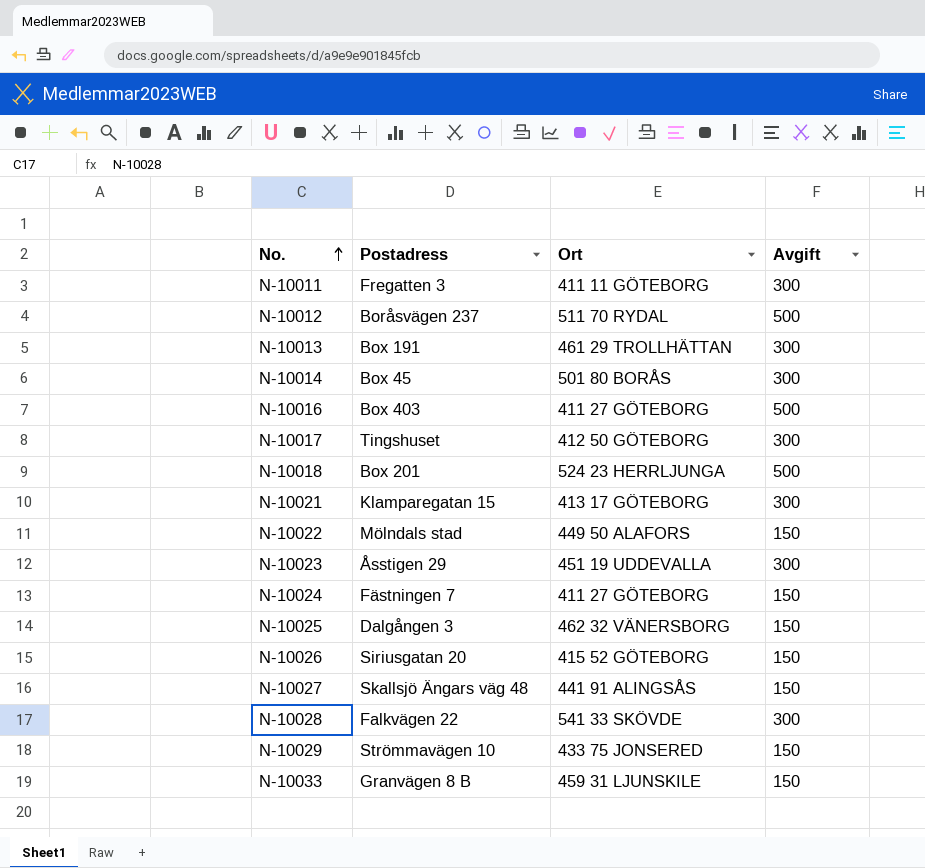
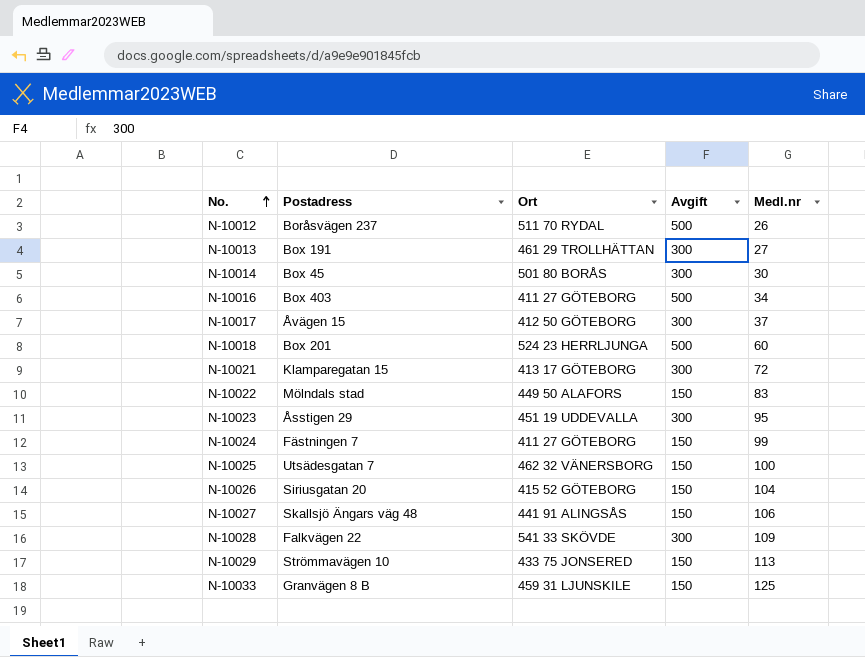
column Medl.nr | position: none -> 5
row N-10011: Fregatten 3 | 411 11 GÖTEBORG | 300 -> none
N-10017 | Postadress: Tingshuset -> Åvägen 15
N-10025 | Postadress: Dalgången 3 -> Utsädesgatan 7

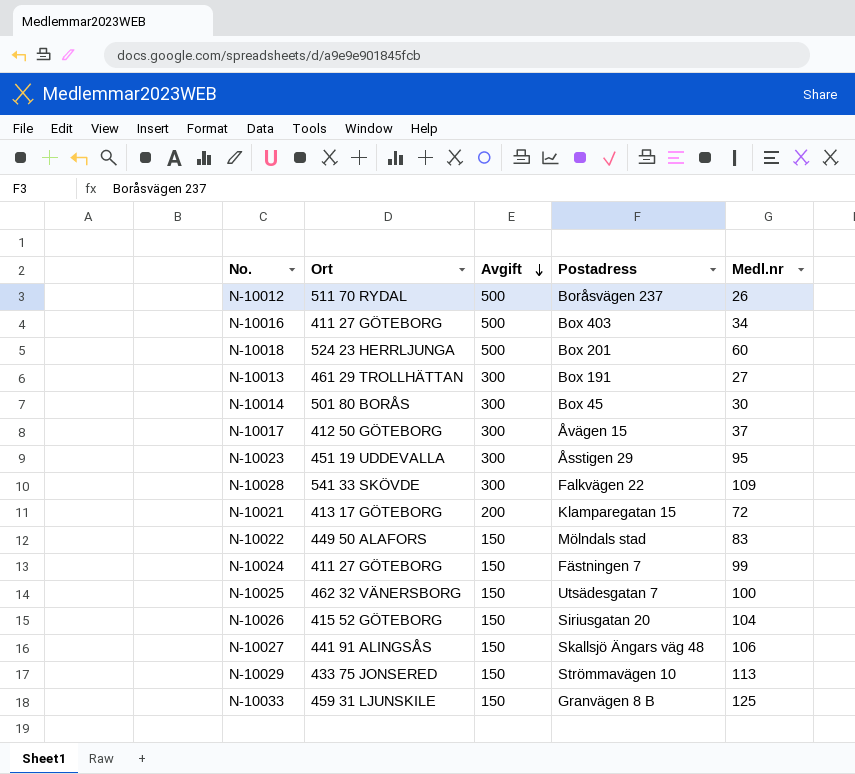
row order: No. ascending -> Avgift descending
column Postadress | position: 2 -> 4
N-10021 | Avgift: 300 -> 200

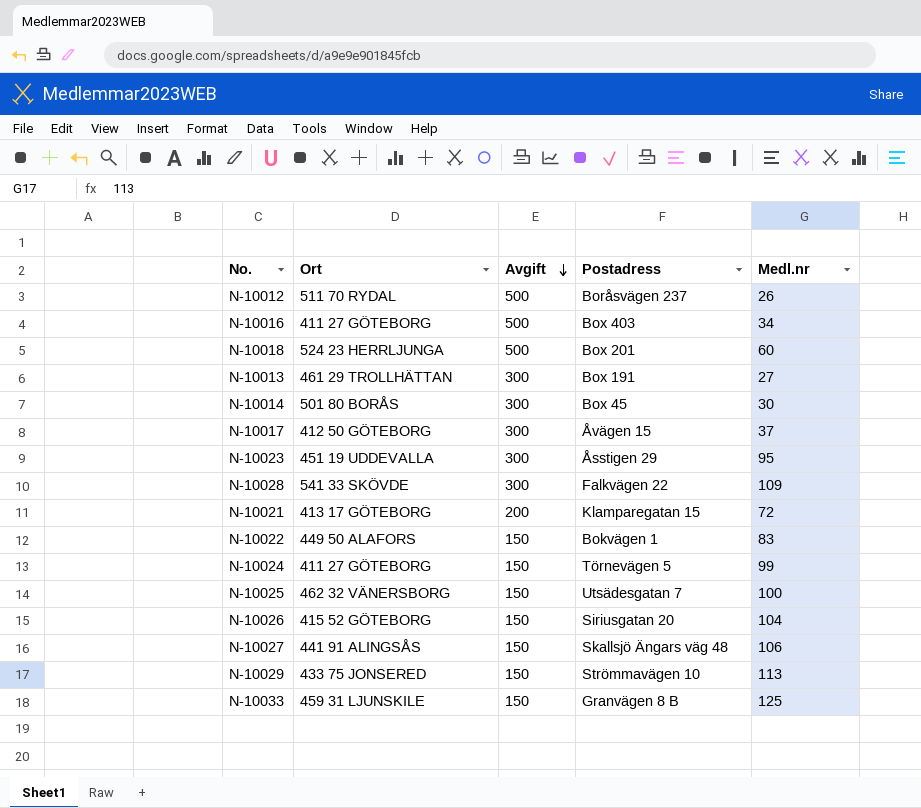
N-10022 | Postadress: Mölndals stad -> Bokvägen 1
N-10024 | Postadress: Fästningen 7 -> Törnevägen 5

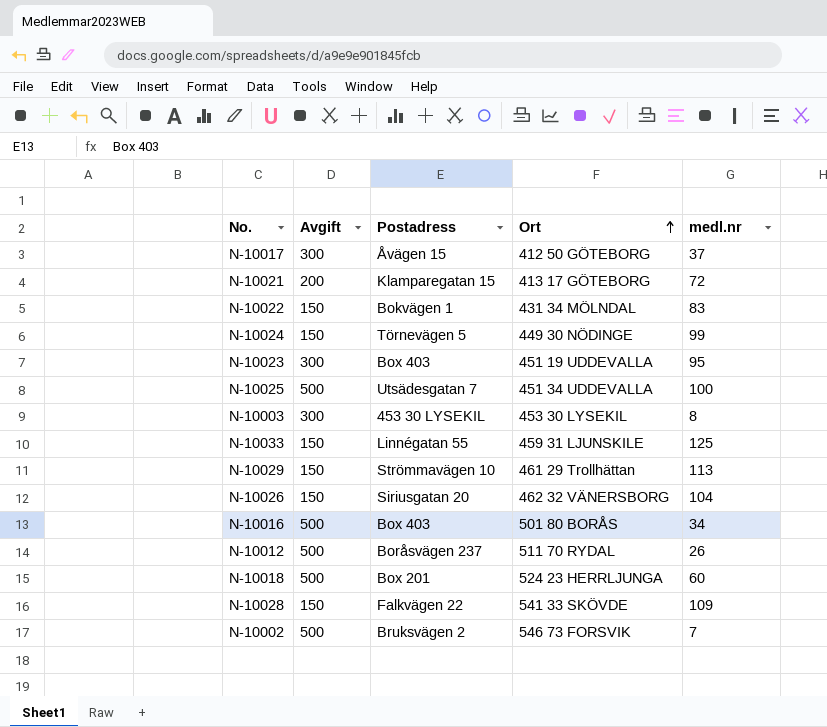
row order: Avgift descending -> Ort ascending
column Ort | position: 2 -> 4
column name: Medl.nr -> medl.nr
row N-10013: 461 29 TROLLHÄTTAN | 300 | Box 191 | 27 -> none
row N-10014: 501 80 BORÅS | 300 | Box 45 | 30 -> none
row N-10027: 441 91 ALINGSÅS | 150 | Skallsjö Ängars väg 48 | 106 -> none
N-10022 | Ort: 449 50 ALAFORS -> 431 34 MÖLNDAL
N-10024 | Ort: 411 27 GÖTEBORG -> 449 30 NÖDINGE
N-10023 | Postadress: Åsstigen 29 -> Box 403
N-10025 | Avgift: 150 -> 500
N-10025 | Ort: 462 32 VÄNERSBORG -> 451 34 UDDEVALLA
row N-10003: none -> 300 | 453 30 LYSEKIL | 453 30 LYSEKIL | 8
N-10033 | Postadress: Granvägen 8 B -> Linnégatan 55
N-10029 | Ort: 433 75 JONSERED -> 461 29 Trollhättan
N-10026 | Ort: 415 52 GÖTEBORG -> 462 32 VÄNERSBORG
N-10016 | Ort: 411 27 GÖTEBORG -> 501 80 BORÅS
N-10028 | Avgift: 300 -> 150
row N-10002: none -> 500 | Bruksvägen 2 | 546 73 FORSVIK | 7

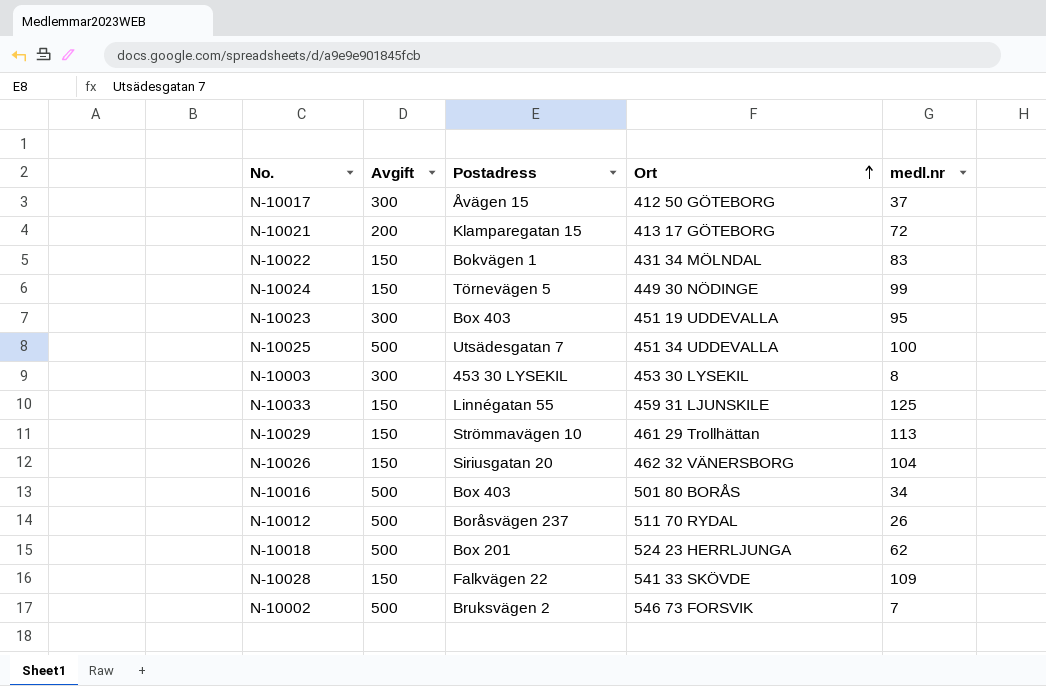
N-10018 | medl.nr: 60 -> 62

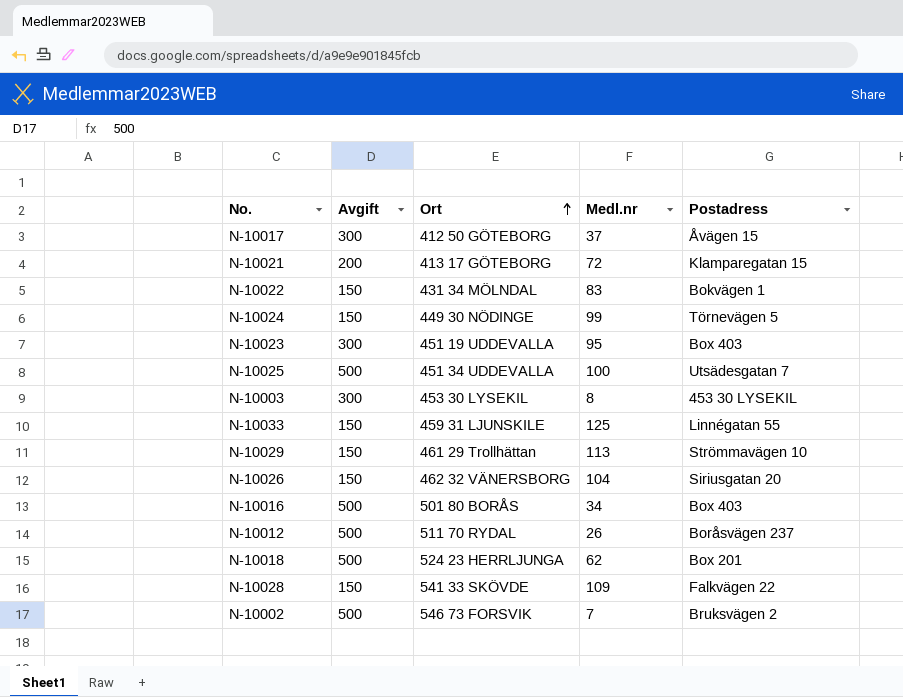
column name: medl.nr -> Medl.nr
column Postadress | position: 3 -> 5

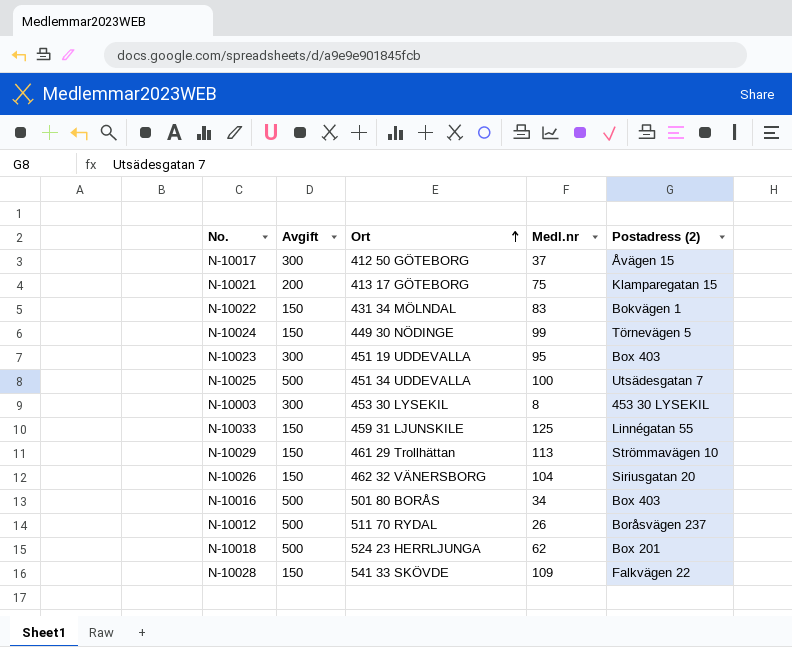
column name: Postadress -> Postadress (2)
row N-10002: 500 | 546 73 FORSVIK | 7 | Bruksvägen 2 -> none
N-10021 | Medl.nr: 72 -> 75

